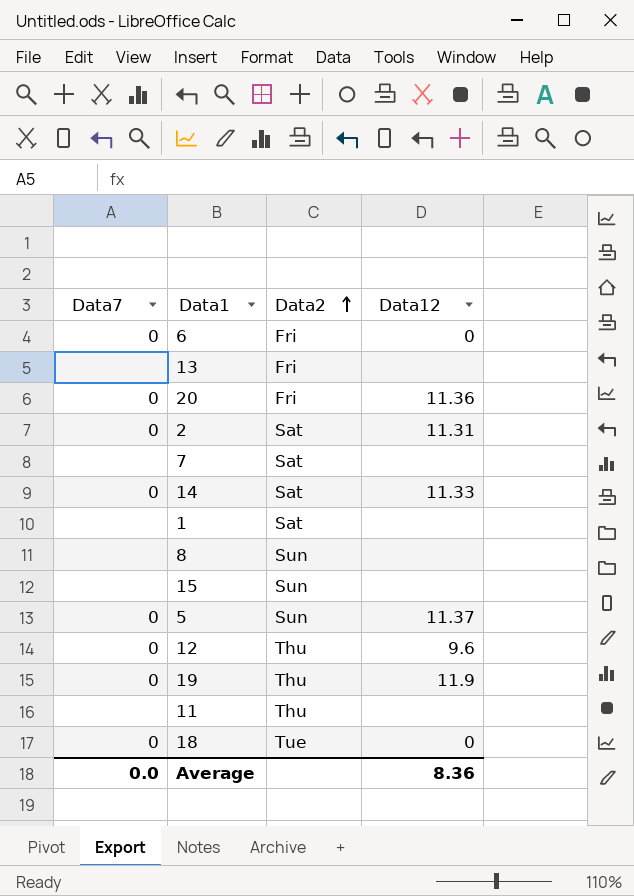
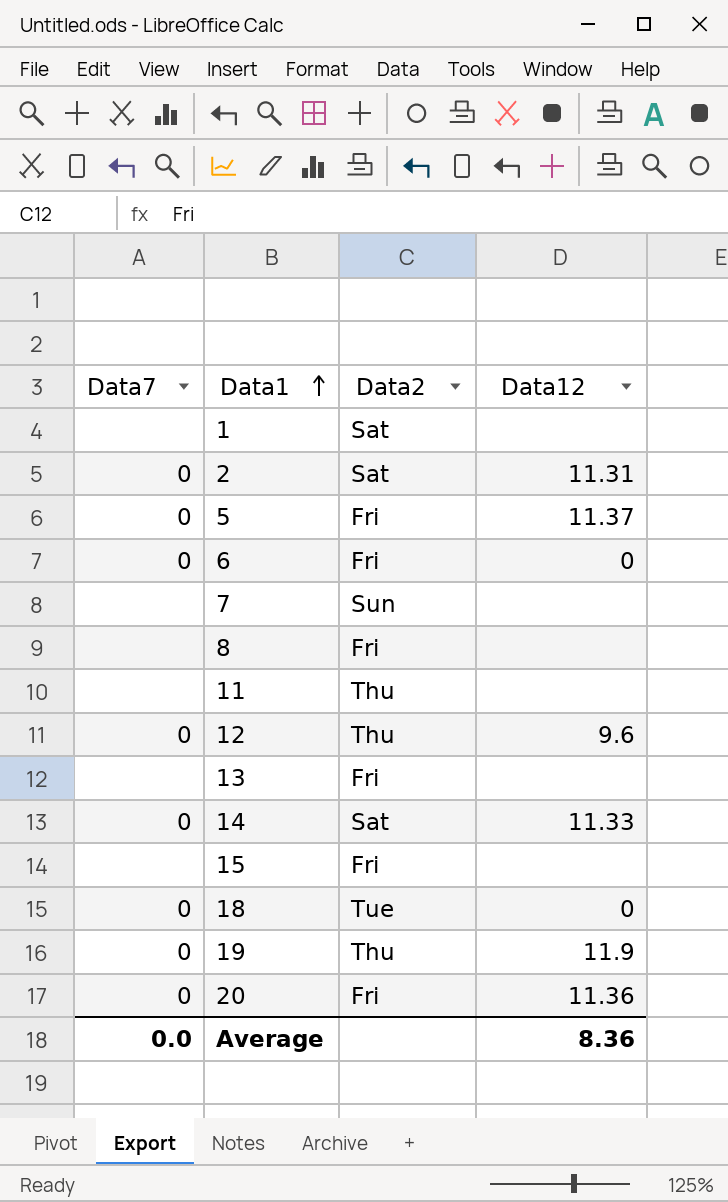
row order: Data2 ascending -> Data1 ascending
5 | Data2: Sun -> Fri
7 | Data2: Sat -> Sun
8 | Data2: Sun -> Fri
15 | Data2: Sun -> Fri

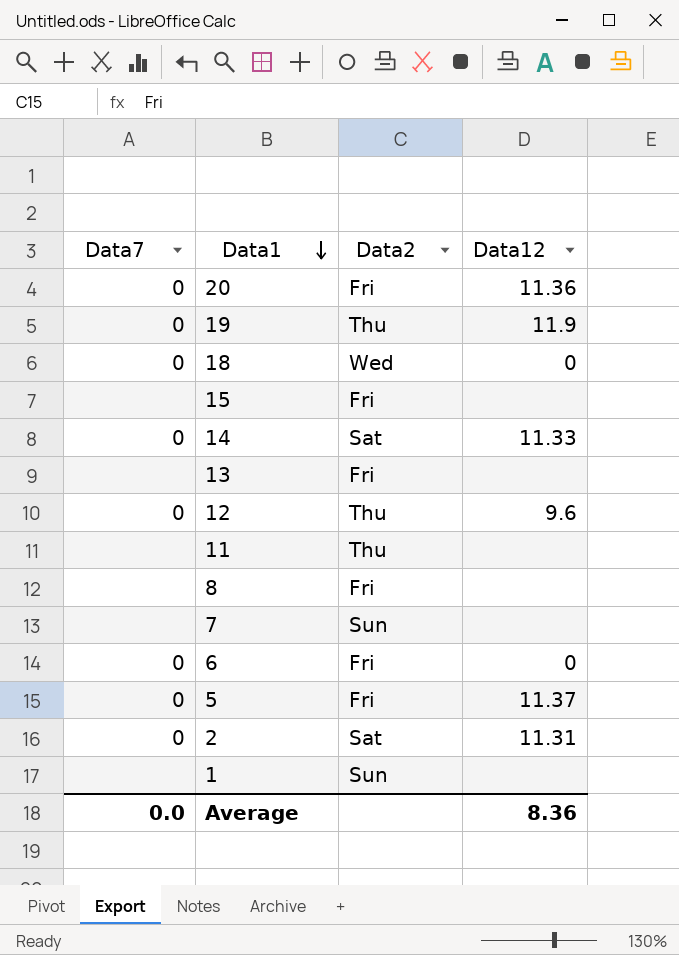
row order: Data1 ascending -> Data1 descending
18 | Data2: Tue -> Wed
1 | Data2: Sat -> Sun

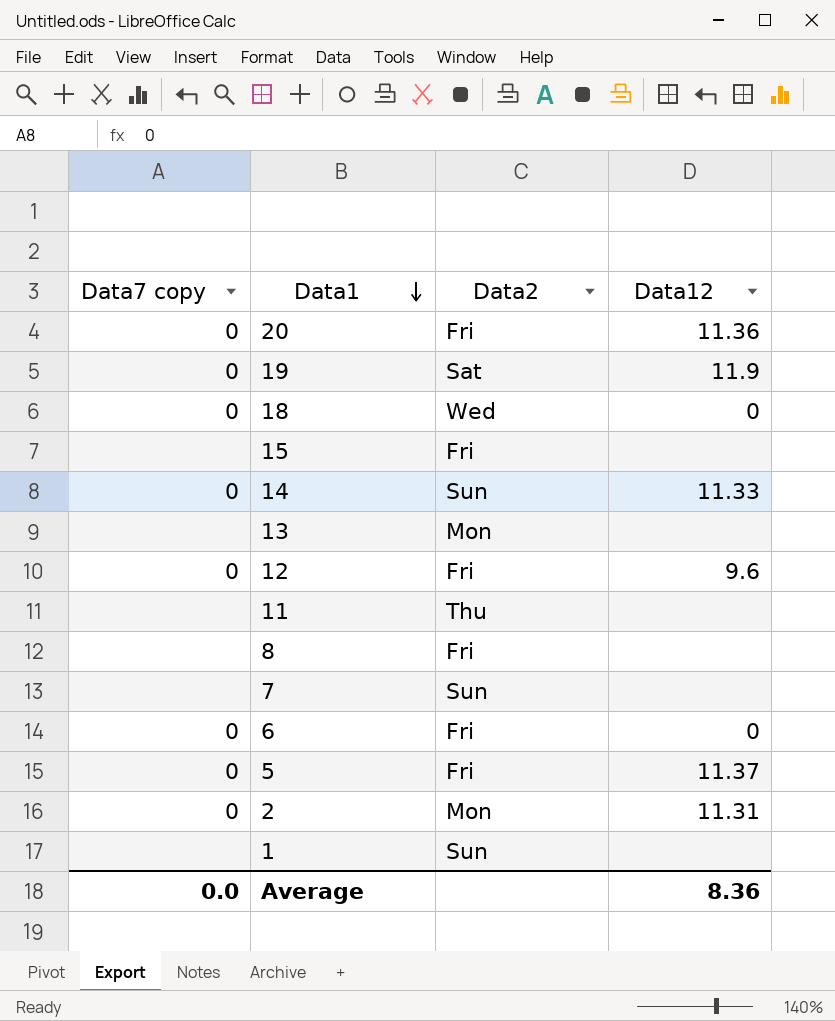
column name: Data7 -> Data7 copy
19 | Data2: Thu -> Sat
14 | Data2: Sat -> Sun
13 | Data2: Fri -> Mon
12 | Data2: Thu -> Fri
2 | Data2: Sat -> Mon

